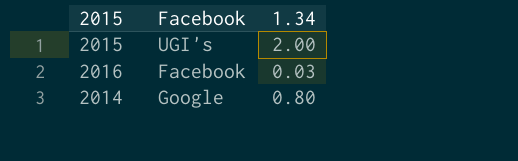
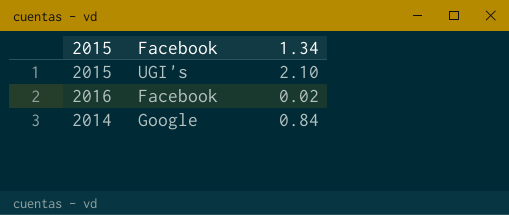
2015 | 1.34: 2.00 -> 2.10
2016 | 1.34: 0.03 -> 0.02
2014 | 1.34: 0.80 -> 0.84

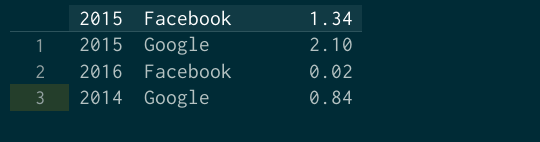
2015 | Facebook: UGI's -> Google

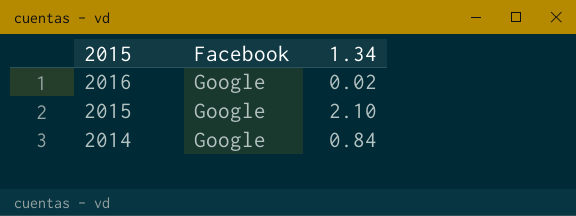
row order: none -> 2015 descending
2016 | Facebook: Facebook -> Google

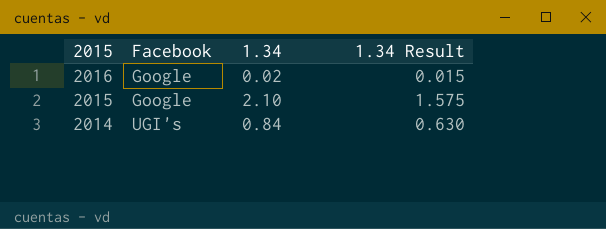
column 1.34 Result | formula: none -> [1.34] * 0.75
2014 | Facebook: Google -> UGI's

